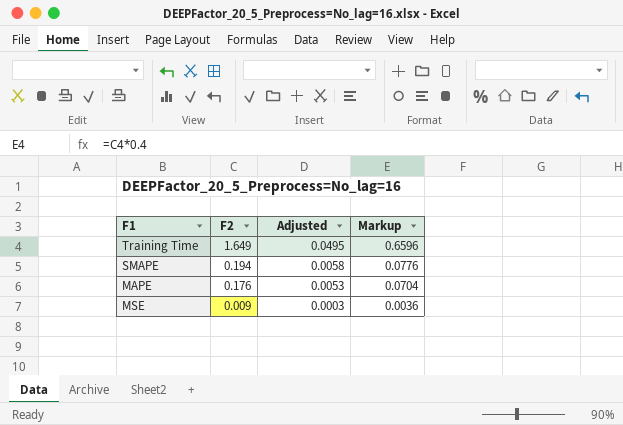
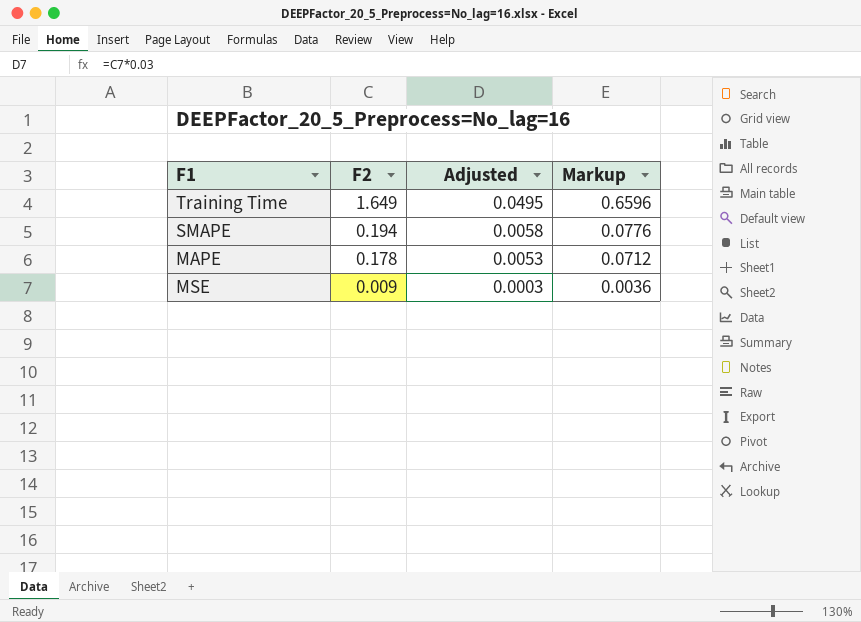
MAPE | F2: 0.176 -> 0.178
MAPE | Markup: 0.0704 -> 0.0712

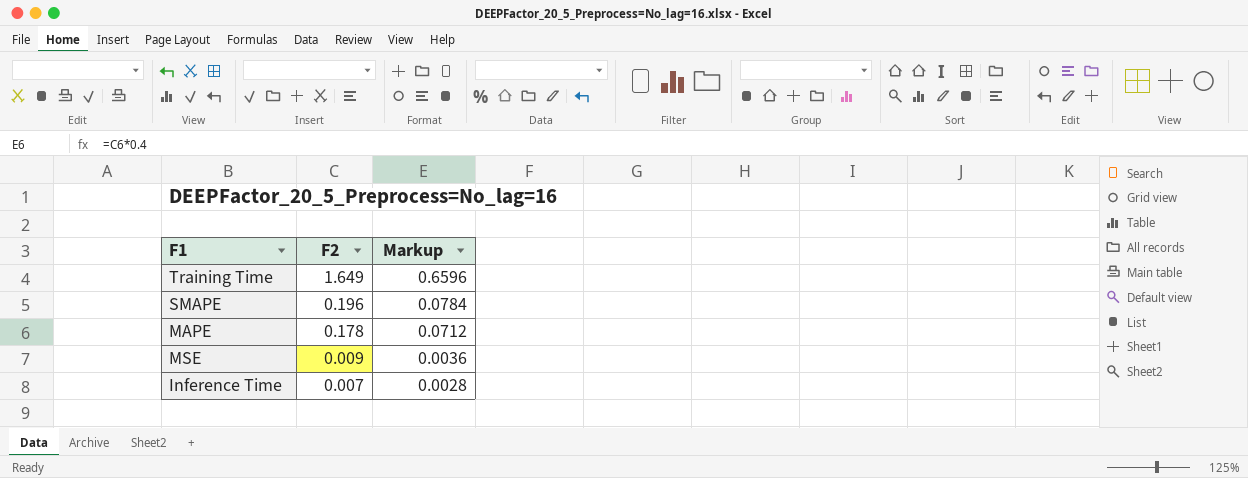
column Adjusted | formula: [F2] * 0.03 -> none
SMAPE | F2: 0.194 -> 0.196
SMAPE | Markup: 0.0776 -> 0.0784
row Inference Time: none -> 0.007 | 0.0028

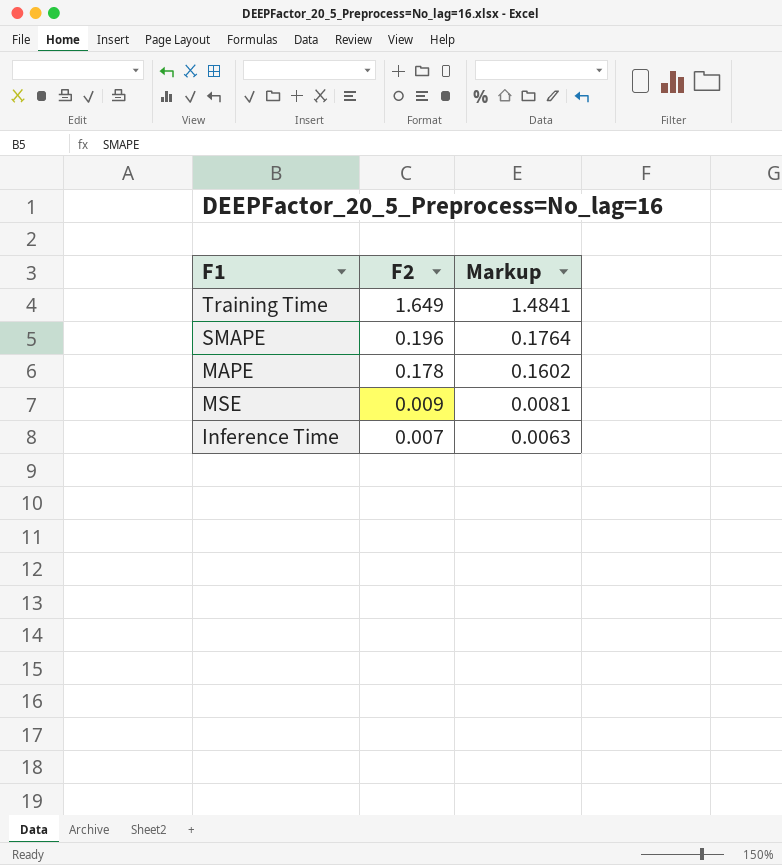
column Markup | formula: [F2] * 0.4 -> [F2] * 0.9

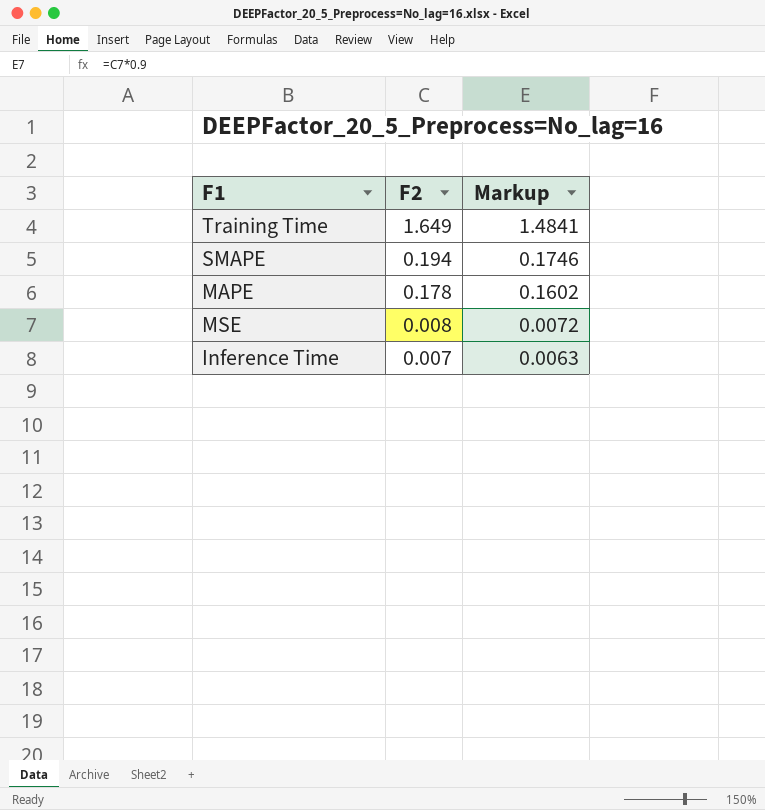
SMAPE | F2: 0.196 -> 0.194
SMAPE | Markup: 0.1764 -> 0.1746
MSE | F2: 0.009 -> 0.008
MSE | Markup: 0.0081 -> 0.0072

